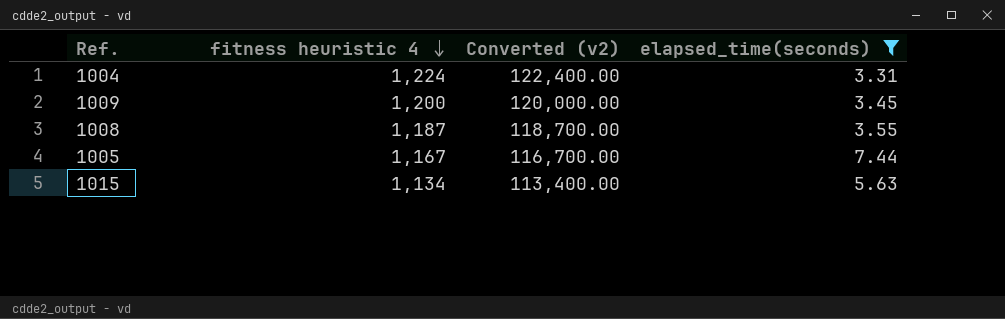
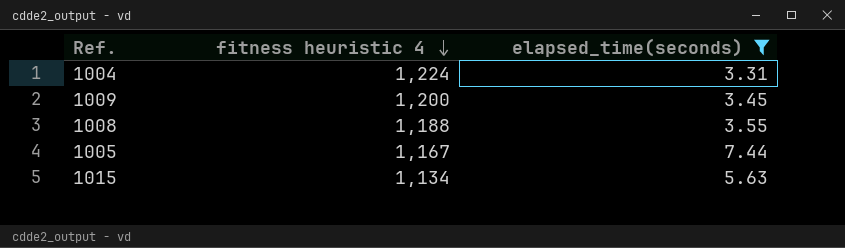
column Converted (v2) | formula: [fitness heuristic 4] * 100 -> none
1008 | fitness heuristic 4: 1,187 -> 1,188

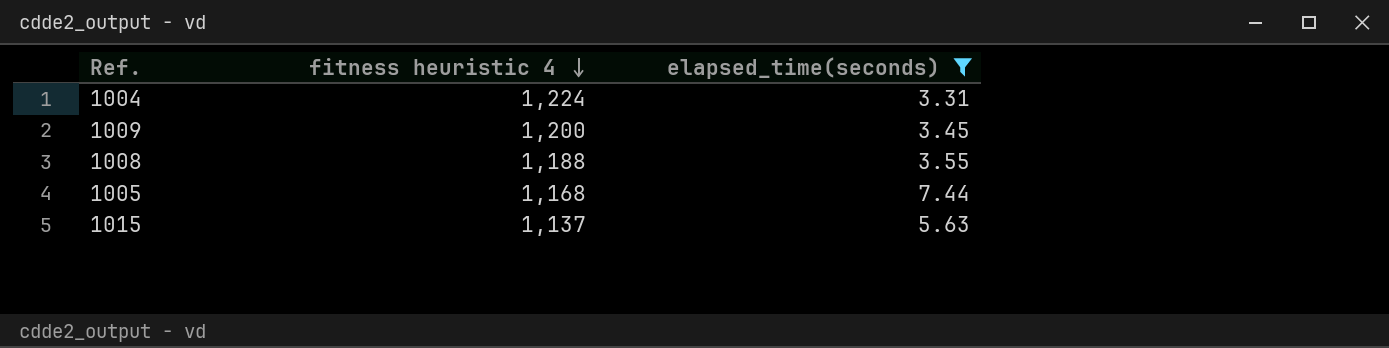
1005 | fitness heuristic 4: 1,167 -> 1,168
1015 | fitness heuristic 4: 1,134 -> 1,137

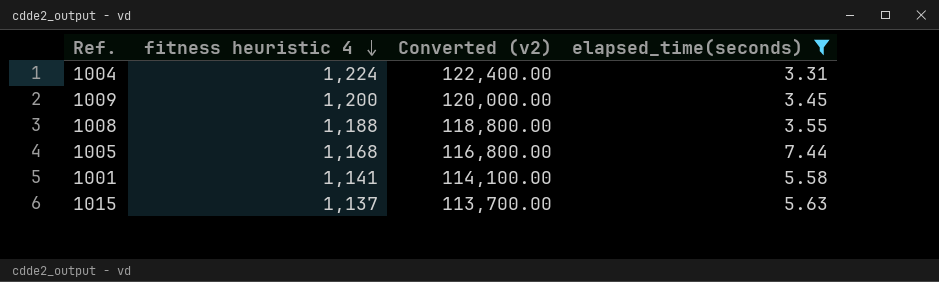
column Converted (v2) | formula: none -> [fitness heuristic 4] * 100
row 1001: none -> 1,141 | 114,100.00 | 5.58

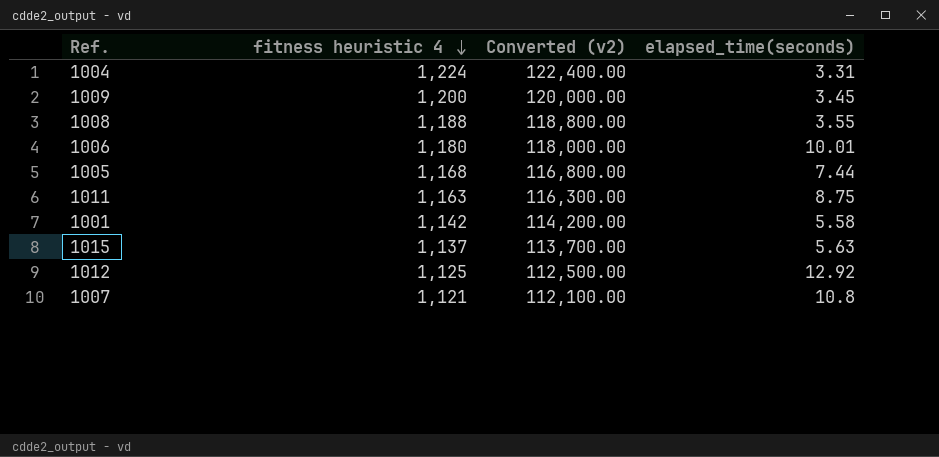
filter: elapsed_time(seconds) <= 7.44 -> none
1001 | fitness heuristic 4: 1,141 -> 1,142
1001 | Converted (v2): 114,100.00 -> 114,200.00

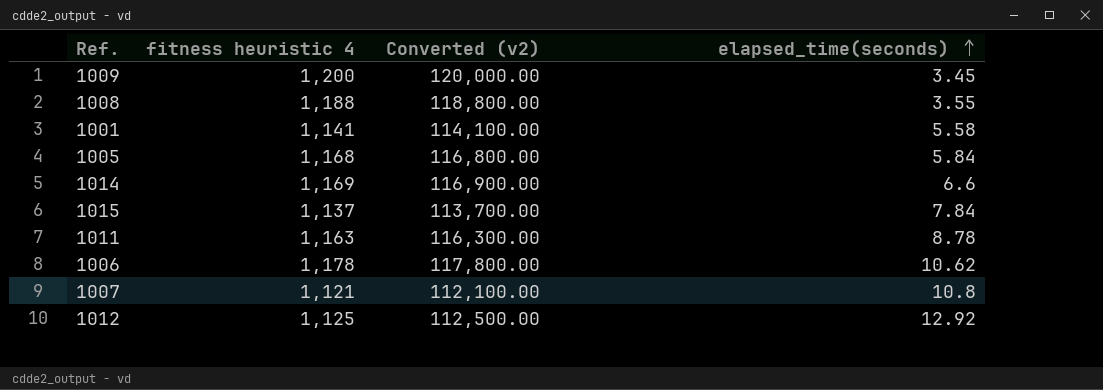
row order: fitness heuristic 4 descending -> elapsed_time(seconds) ascending
row 1004: 1,224 | 122,400.00 | 3.31 -> none
1001 | fitness heuristic 4: 1,142 -> 1,141
1001 | Converted (v2): 114,200.00 -> 114,100.00
1005 | elapsed_time(seconds): 7.44 -> 5.84
row 1014: none -> 1,169 | 116,900.00 | 6.6
1015 | elapsed_time(seconds): 5.63 -> 7.84
1011 | elapsed_time(seconds): 8.75 -> 8.78
1006 | fitness heuristic 4: 1,180 -> 1,178
1006 | Converted (v2): 118,000.00 -> 117,800.00
1006 | elapsed_time(seconds): 10.01 -> 10.62

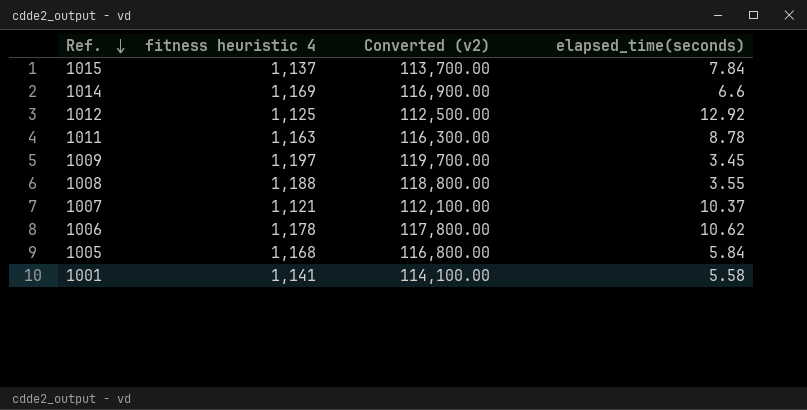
row order: elapsed_time(seconds) ascending -> Ref. descending
1009 | fitness heuristic 4: 1,200 -> 1,197
1009 | Converted (v2): 120,000.00 -> 119,700.00
1007 | elapsed_time(seconds): 10.8 -> 10.37

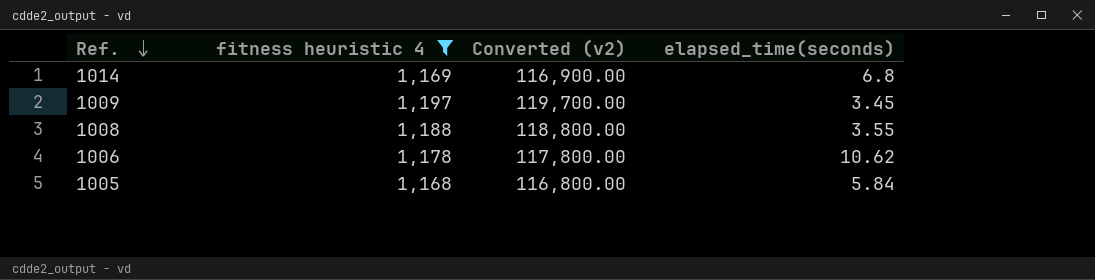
filter: none -> fitness heuristic 4 >= 1,168
1014 | elapsed_time(seconds): 6.6 -> 6.8

